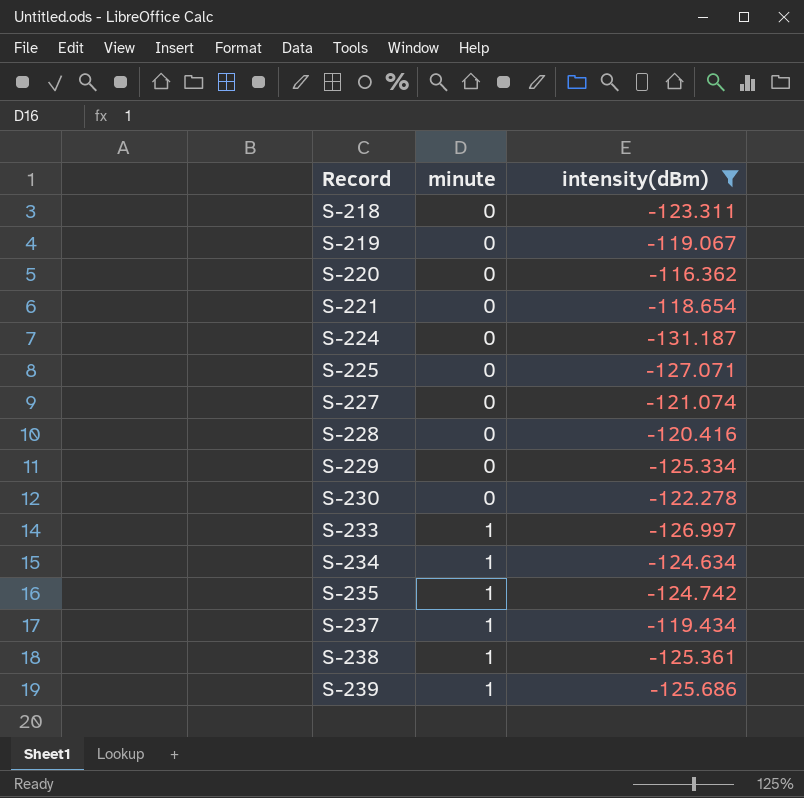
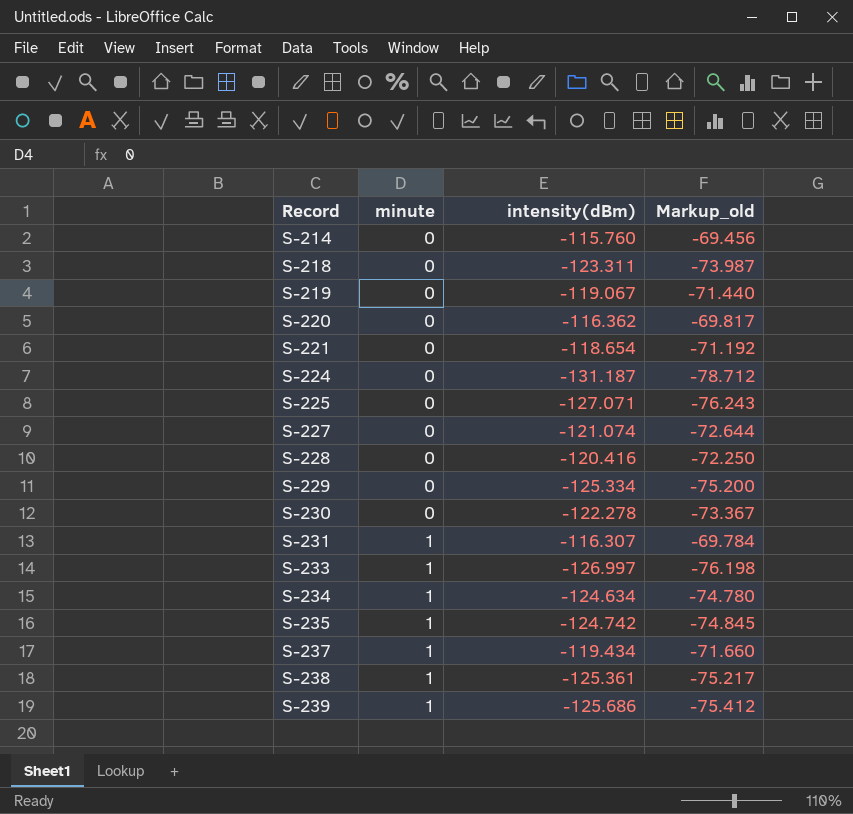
filter: intensity(dBm) <= -116.362 -> none
column Markup_old | formula: none -> [intensity(dBm)] * 0.6

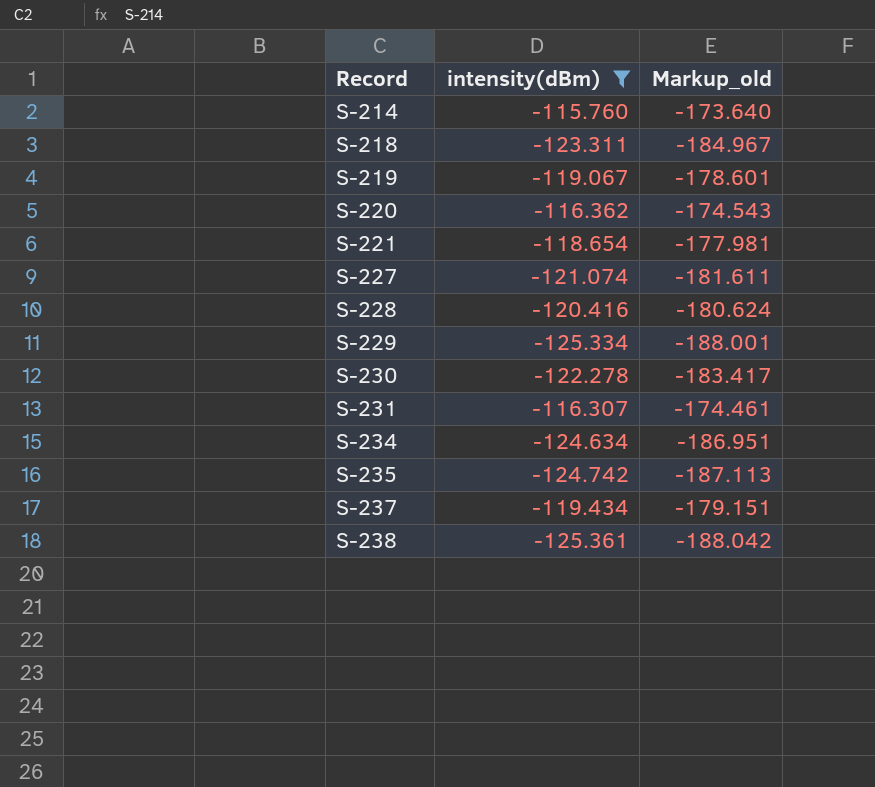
filter: none -> intensity(dBm) >= -125.361
column minute | position: 2 -> none
column Markup_old | formula: [intensity(dBm)] * 0.6 -> [intensity(dBm)] * 1.5

